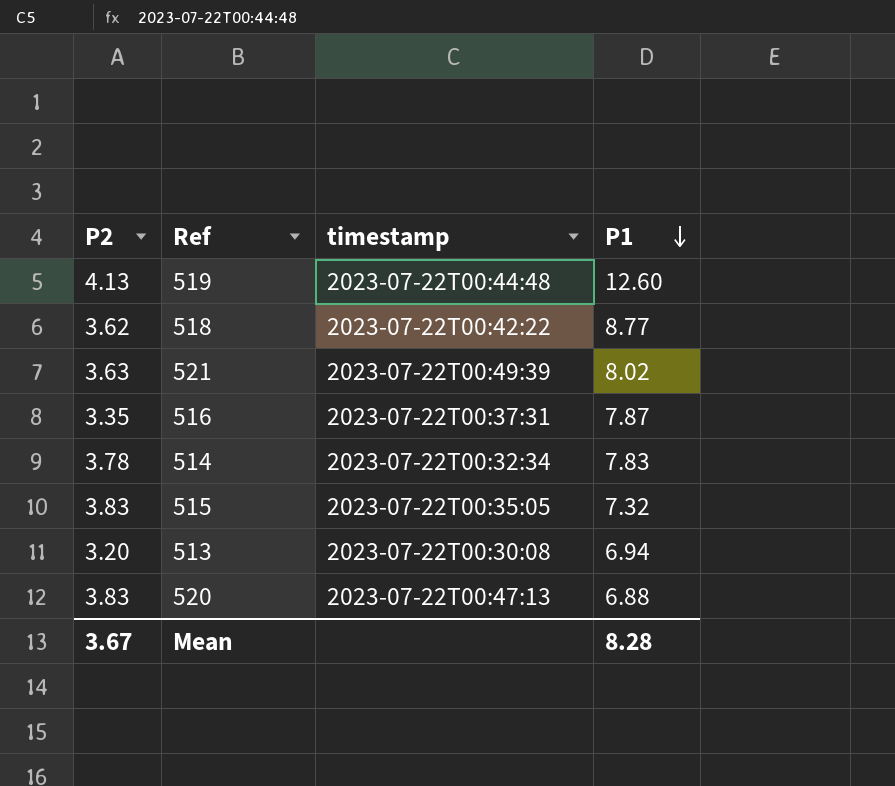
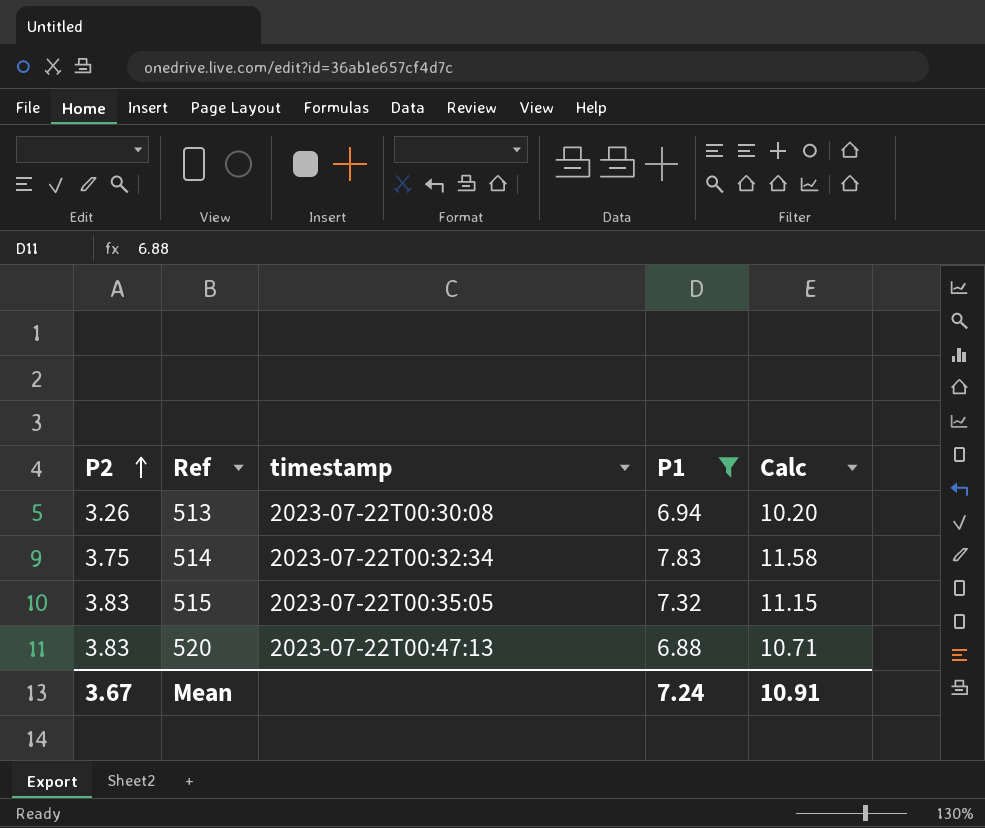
filter: none -> P1 <= 7.83
row order: P1 descending -> P2 ascending
column Calc | formula: none -> [P2] + [P1]
513 | P2: 3.20 -> 3.26
514 | P2: 3.78 -> 3.75
Mean | P1: 8.28 -> 7.24

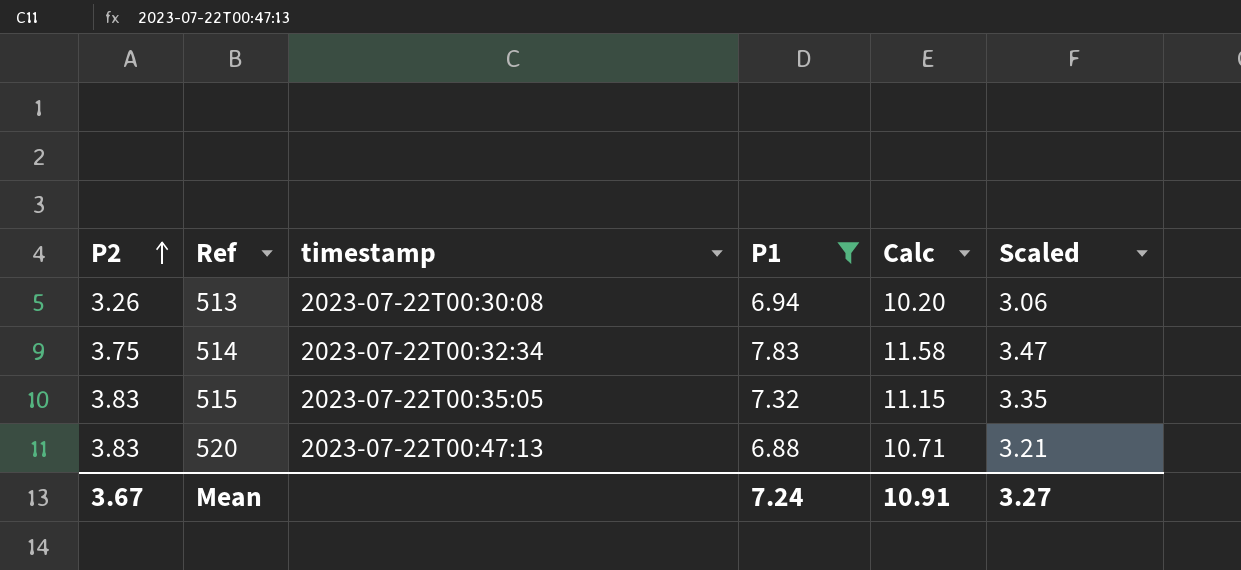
column Scaled | formula: none -> [Calc] * 0.3

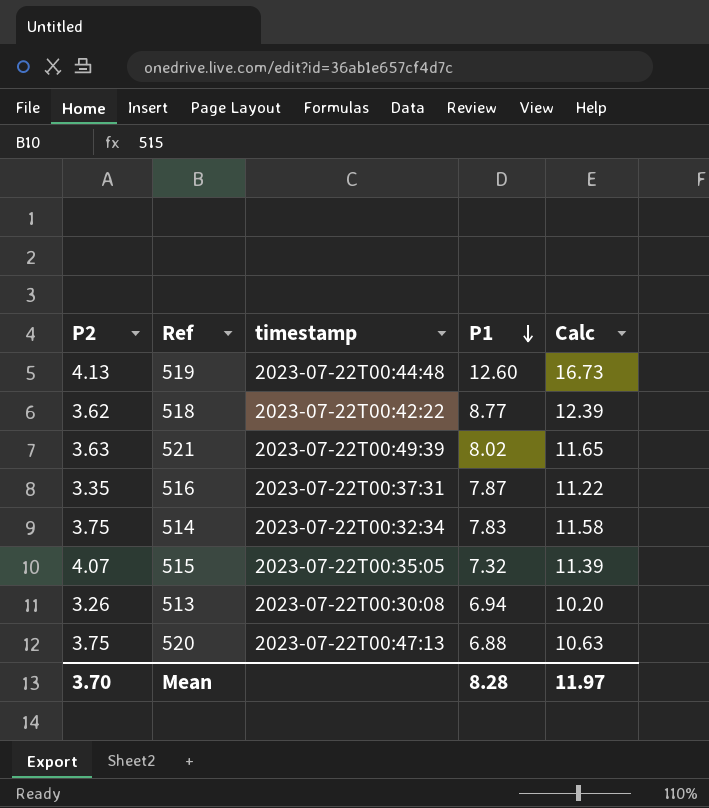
filter: P1 <= 7.83 -> none
row order: P2 ascending -> P1 descending
column Scaled | formula: [Calc] * 0.3 -> none
515 | P2: 3.83 -> 4.07
515 | Calc: 11.15 -> 11.39
520 | P2: 3.83 -> 3.75
520 | Calc: 10.71 -> 10.63
Mean | P2: 3.67 -> 3.70
Mean | P1: 7.24 -> 8.28
Mean | Calc: 10.91 -> 11.97

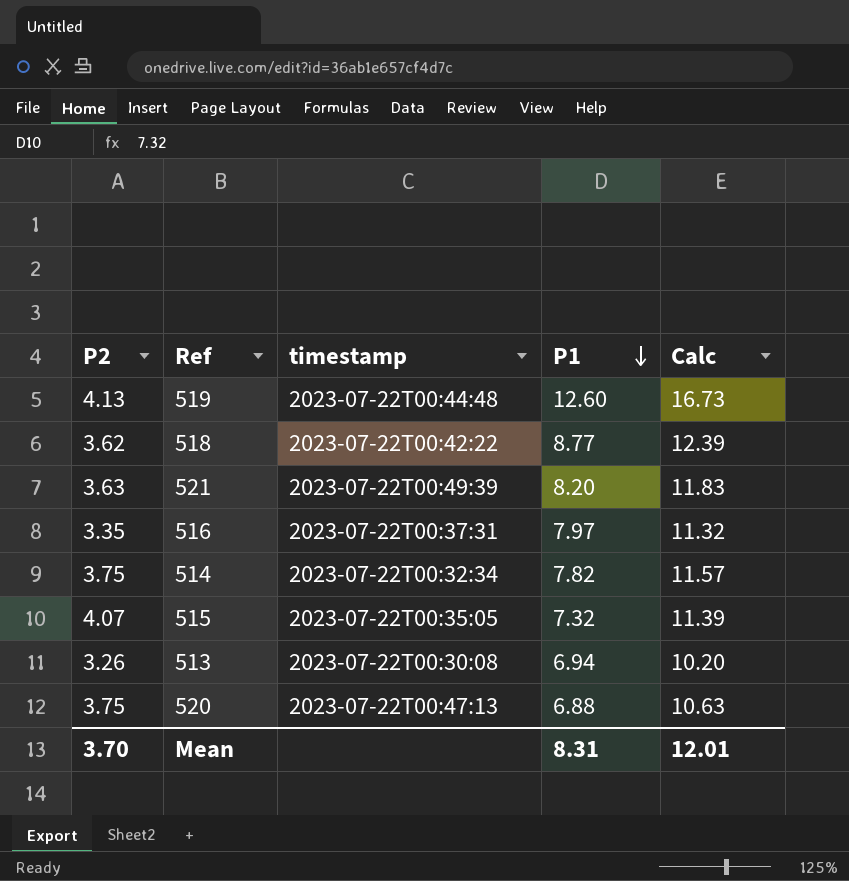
521 | P1: 8.02 -> 8.20
521 | Calc: 11.65 -> 11.83
516 | P1: 7.87 -> 7.97
516 | Calc: 11.22 -> 11.32
514 | P1: 7.83 -> 7.82
514 | Calc: 11.58 -> 11.57
Mean | P1: 8.28 -> 8.31
Mean | Calc: 11.97 -> 12.01

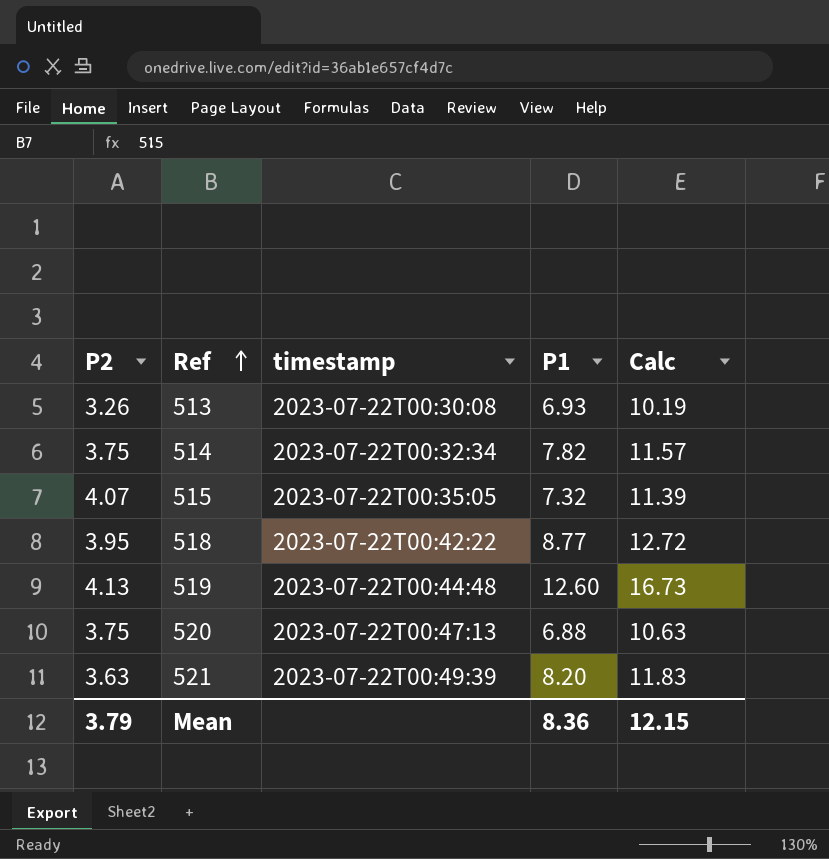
row order: P1 descending -> Ref ascending
row 516: 3.35 | 2023-07-22T00:37:31 | 7.97 | 11.32 -> none
513 | P1: 6.94 -> 6.93
513 | Calc: 10.20 -> 10.19
518 | P2: 3.62 -> 3.95
518 | Calc: 12.39 -> 12.72
Mean | P2: 3.70 -> 3.79
Mean | P1: 8.31 -> 8.36
Mean | Calc: 12.01 -> 12.15

